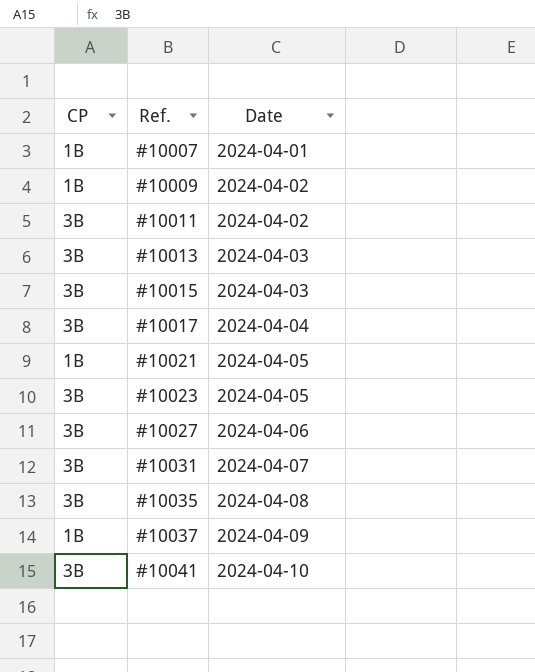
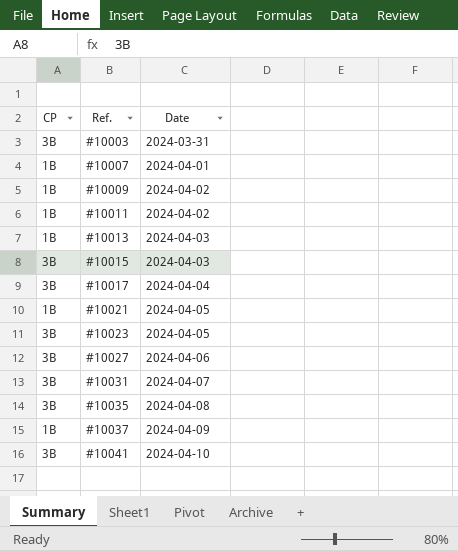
row #10003: none -> 3B | 2024-03-31
#10011 | CP: 3B -> 1B
#10013 | CP: 3B -> 1B

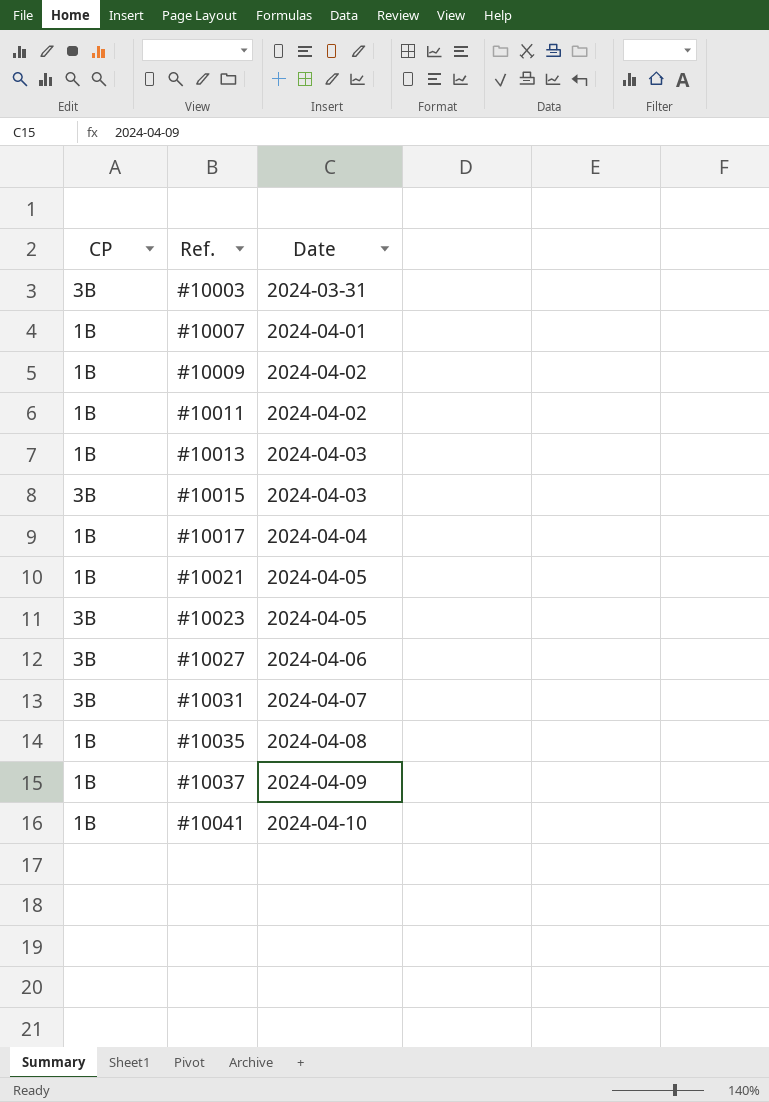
#10017 | CP: 3B -> 1B
#10035 | CP: 3B -> 1B
#10041 | CP: 3B -> 1B

